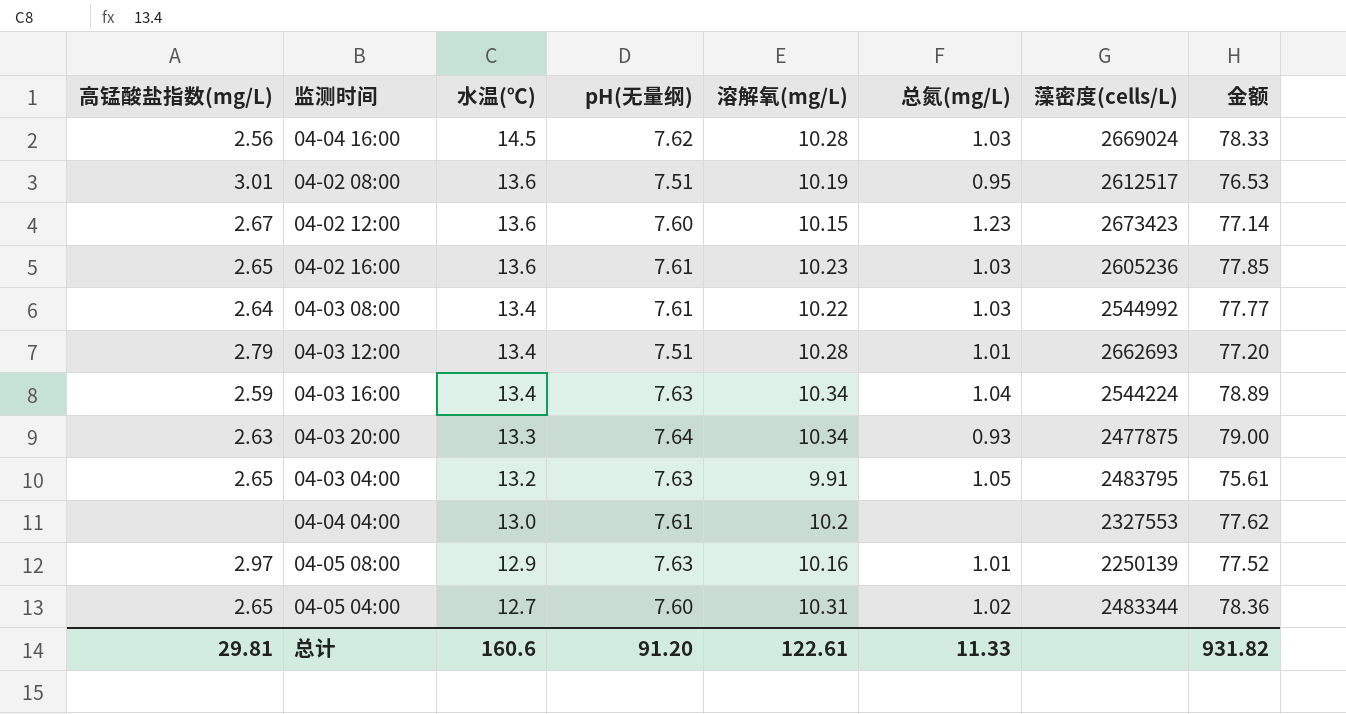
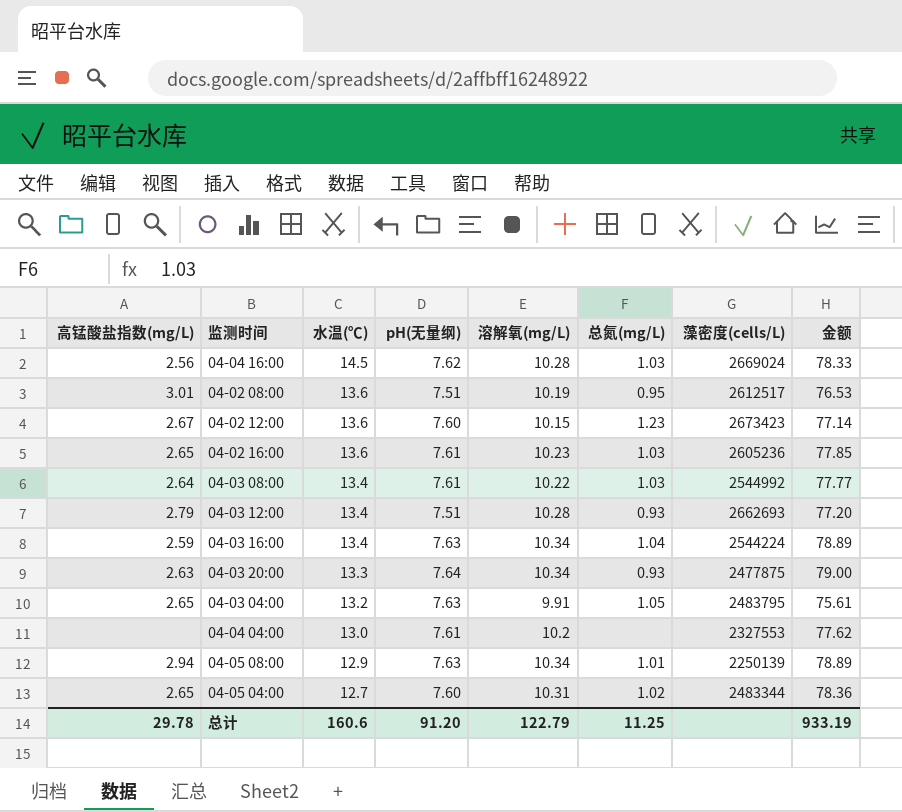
04-03 12:00 | 总氮(mg/L): 1.01 -> 0.93
04-05 08:00 | 高锰酸盐指数(mg/L): 2.97 -> 2.94
04-05 08:00 | 溶解氧(mg/L): 10.16 -> 10.34
04-05 08:00 | 金额: 77.52 -> 78.89
总计 | 高锰酸盐指数(mg/L): 29.81 -> 29.78
总计 | 溶解氧(mg/L): 122.61 -> 122.79
总计 | 总氮(mg/L): 11.33 -> 11.25
总计 | 金额: 931.82 -> 933.19

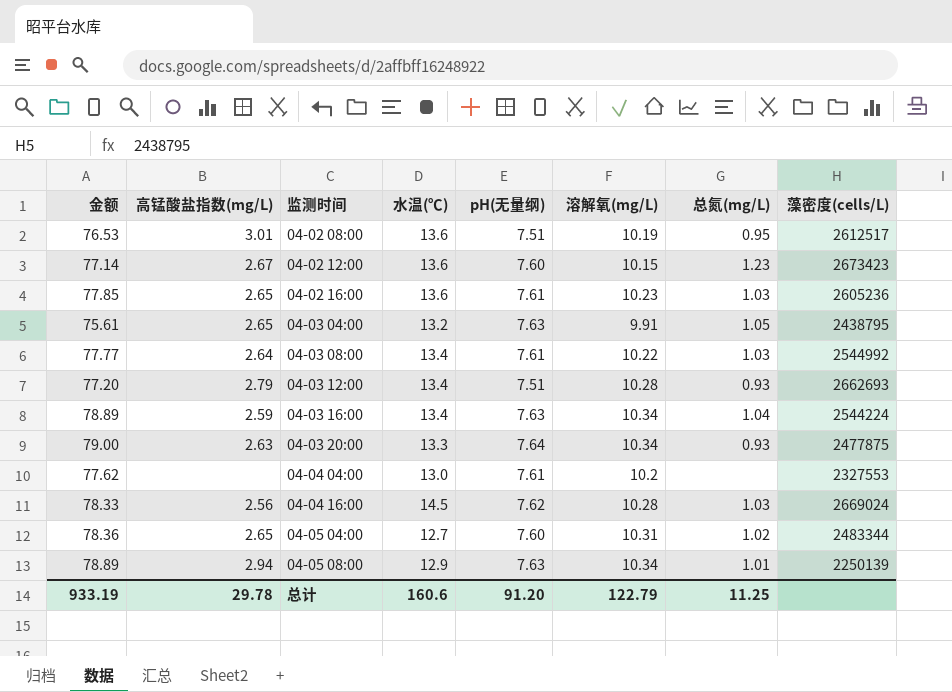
row order: 水温(℃) descending -> 监测时间 ascending
column 金额 | position: 8 -> 1
04-03 04:00 | 藻密度(cells/L): 2483795 -> 2438795

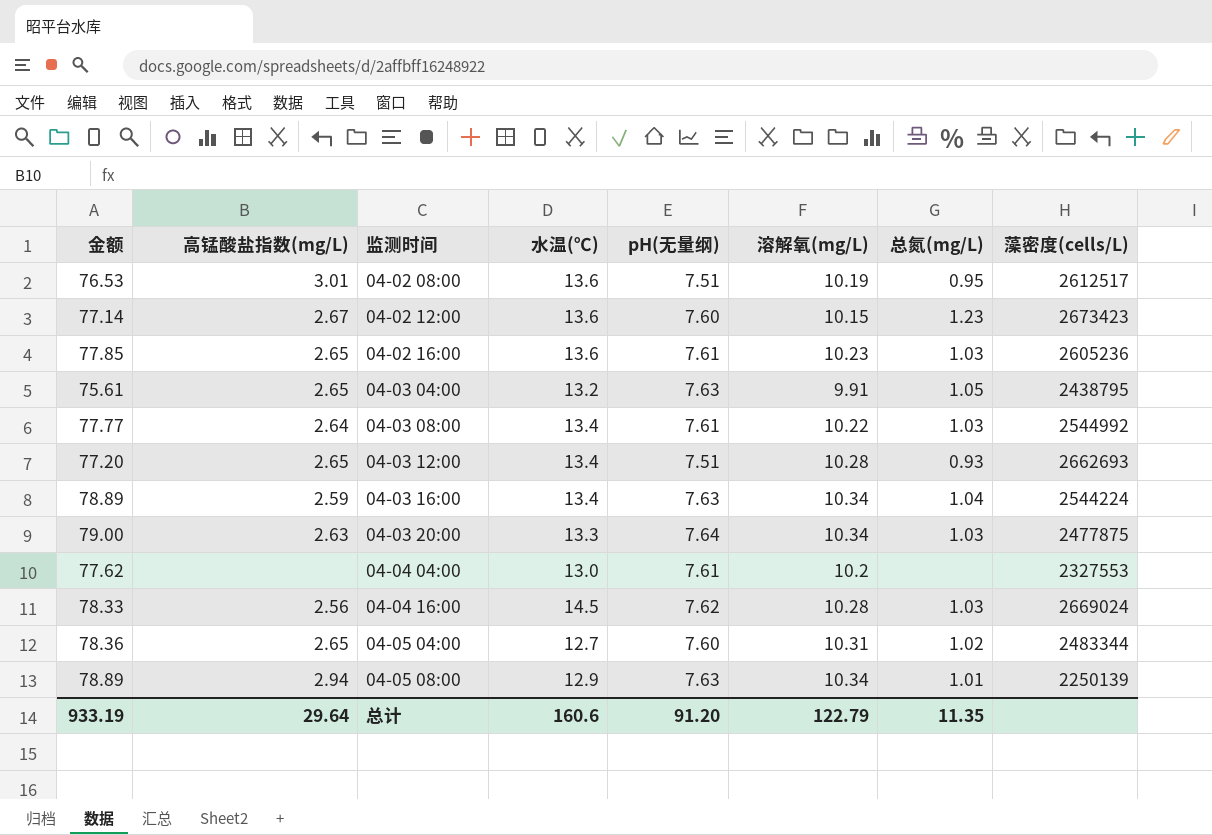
04-03 12:00 | 高锰酸盐指数(mg/L): 2.79 -> 2.65
04-03 20:00 | 总氮(mg/L): 0.93 -> 1.03
总计 | 高锰酸盐指数(mg/L): 29.78 -> 29.64
总计 | 总氮(mg/L): 11.25 -> 11.35

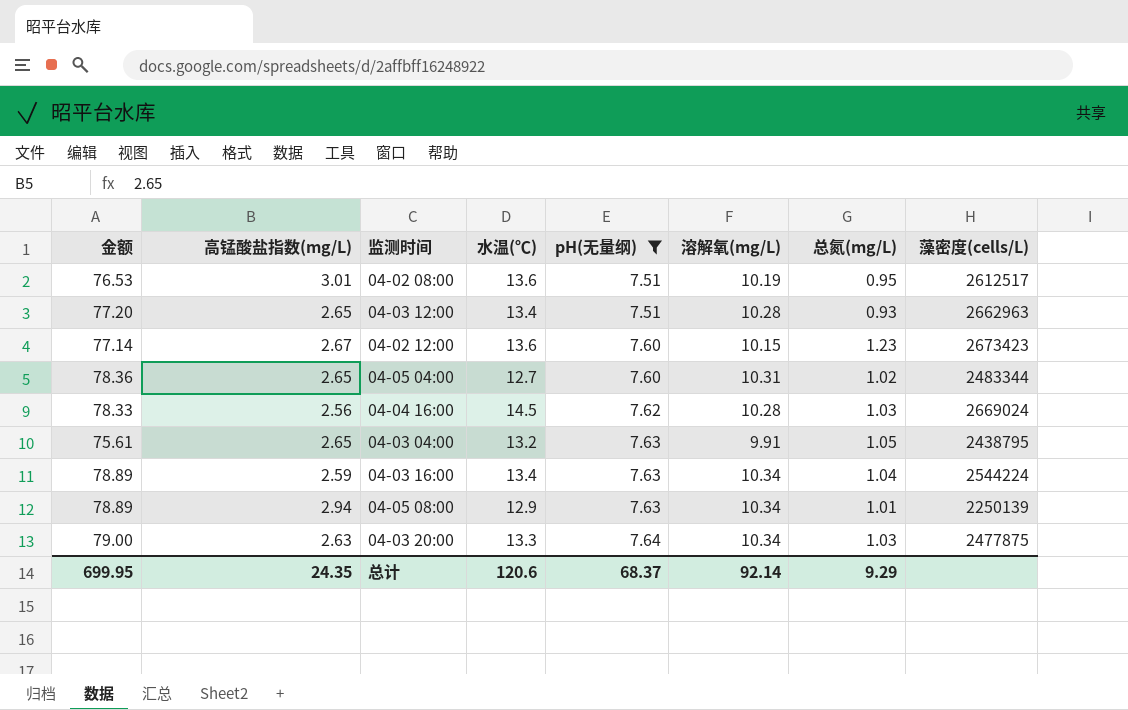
filter: none -> pH(无量纲) != 7.61
row order: 监测时间 ascending -> pH(无量纲) ascending
04-03 12:00 | 藻密度(cells/L): 2662693 -> 2662963
总计 | 金额: 933.19 -> 699.95
总计 | 高锰酸盐指数(mg/L): 29.64 -> 24.35
总计 | 水温(℃): 160.6 -> 120.6
总计 | pH(无量纲): 91.20 -> 68.37
总计 | 溶解氧(mg/L): 122.79 -> 92.14
总计 | 总氮(mg/L): 11.35 -> 9.29

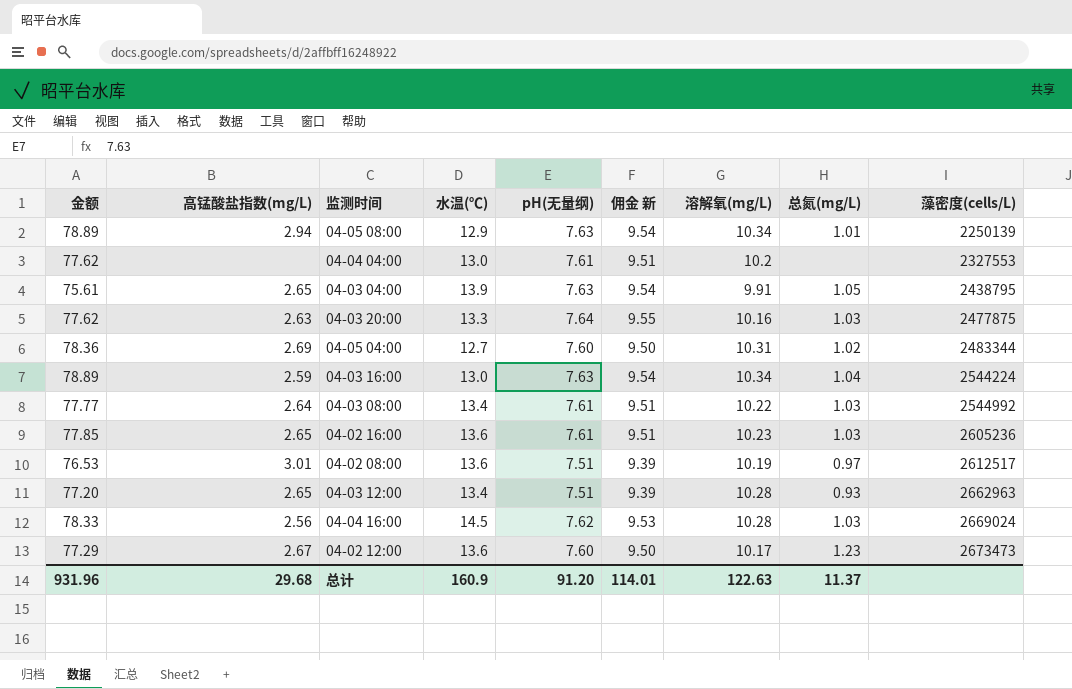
filter: pH(无量纲) != 7.61 -> none
row order: pH(无量纲) ascending -> 藻密度(cells/L) ascending
column 佣金 新 | formula: none -> [pH(无量纲)] * 1.25
04-03 04:00 | 水温(℃): 13.2 -> 13.9
04-03 20:00 | 金额: 79.00 -> 77.62
04-03 20:00 | 溶解氧(mg/L): 10.34 -> 10.16
04-05 04:00 | 高锰酸盐指数(mg/L): 2.65 -> 2.69
04-03 16:00 | 水温(℃): 13.4 -> 13.0
04-02 08:00 | 总氮(mg/L): 0.95 -> 0.97
04-02 12:00 | 金额: 77.14 -> 77.29
04-02 12:00 | 溶解氧(mg/L): 10.15 -> 10.17
04-02 12:00 | 藻密度(cells/L): 2673423 -> 2673473
总计 | 金额: 699.95 -> 931.96
总计 | 高锰酸盐指数(mg/L): 24.35 -> 29.68
总计 | 水温(℃): 120.6 -> 160.9
总计 | pH(无量纲): 68.37 -> 91.20
总计 | 溶解氧(mg/L): 92.14 -> 122.63
总计 | 总氮(mg/L): 9.29 -> 11.37

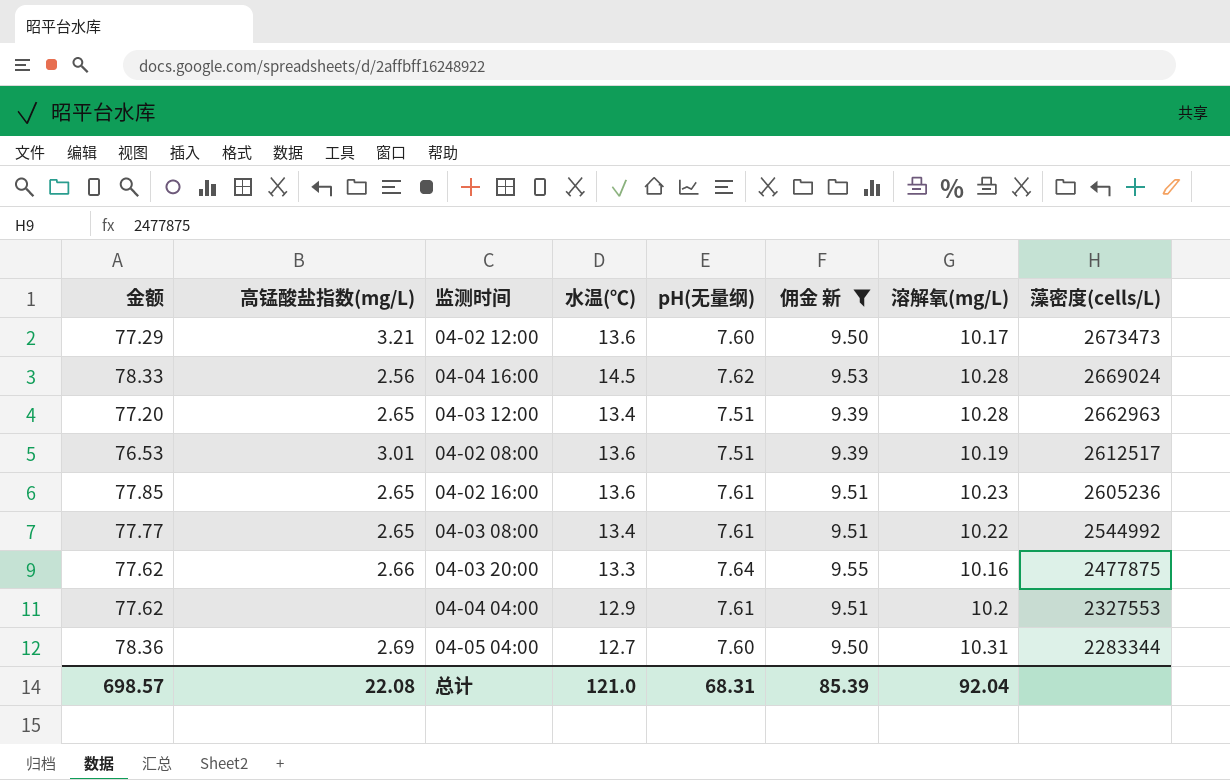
filter: none -> 佣金 新 != 9.54
row order: 藻密度(cells/L) ascending -> 藻密度(cells/L) descending
column 总氮(mg/L) | position: 8 -> none
04-02 12:00 | 高锰酸盐指数(mg/L): 2.67 -> 3.21
04-03 08:00 | 高锰酸盐指数(mg/L): 2.64 -> 2.65
04-03 20:00 | 高锰酸盐指数(mg/L): 2.63 -> 2.66
04-04 04:00 | 水温(℃): 13.0 -> 12.9
04-05 04:00 | 藻密度(cells/L): 2483344 -> 2283344
总计 | 金额: 931.96 -> 698.57
总计 | 高锰酸盐指数(mg/L): 29.68 -> 22.08
总计 | 水温(℃): 160.9 -> 121.0
总计 | pH(无量纲): 91.20 -> 68.31
总计 | 佣金 新: 114.01 -> 85.39
总计 | 溶解氧(mg/L): 122.63 -> 92.04

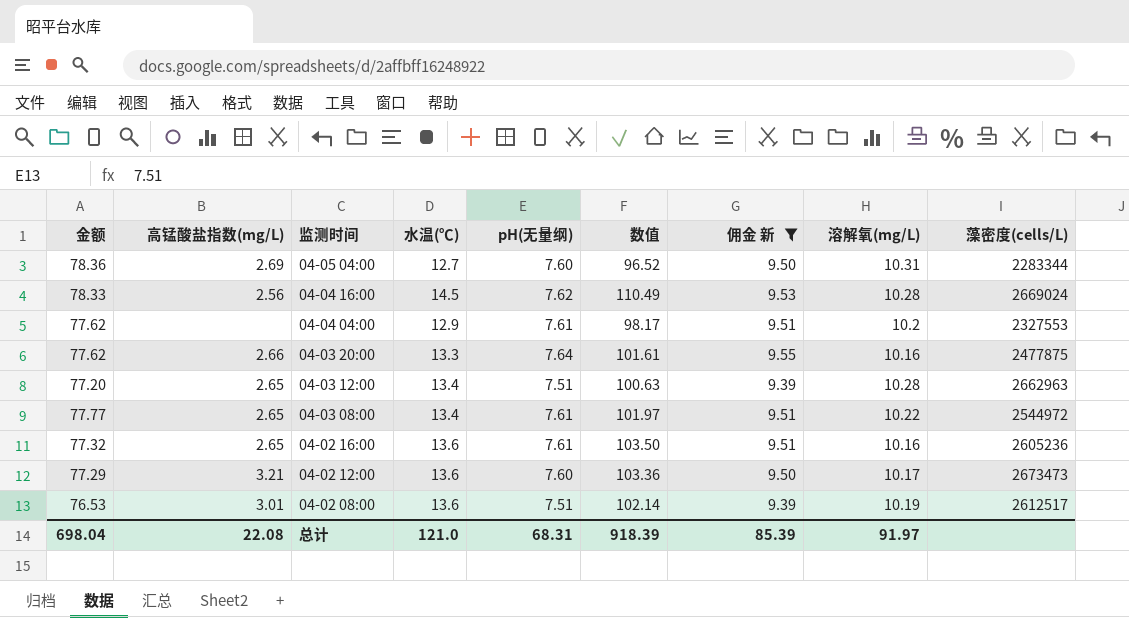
row order: 藻密度(cells/L) descending -> 监测时间 descending
column 数值 | formula: none -> [水温(℃)] * [pH(无量纲)]
04-03 08:00 | 藻密度(cells/L): 2544992 -> 2544972
04-02 16:00 | 金额: 77.85 -> 77.32
04-02 16:00 | 溶解氧(mg/L): 10.23 -> 10.16
总计 | 金额: 698.57 -> 698.04
总计 | 溶解氧(mg/L): 92.04 -> 91.97

